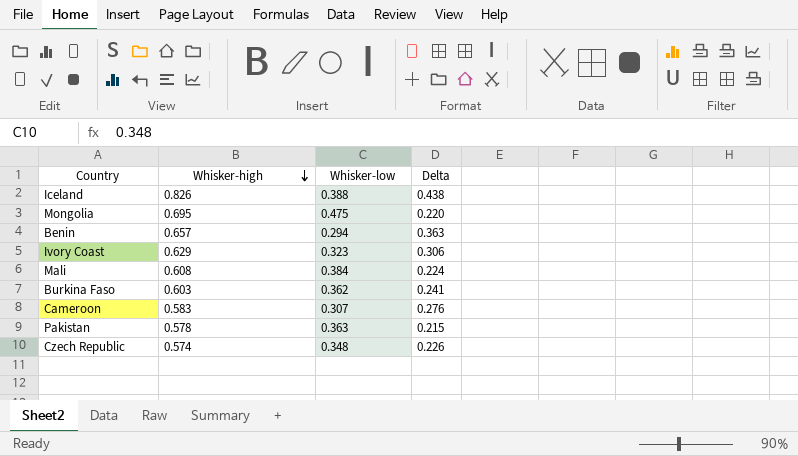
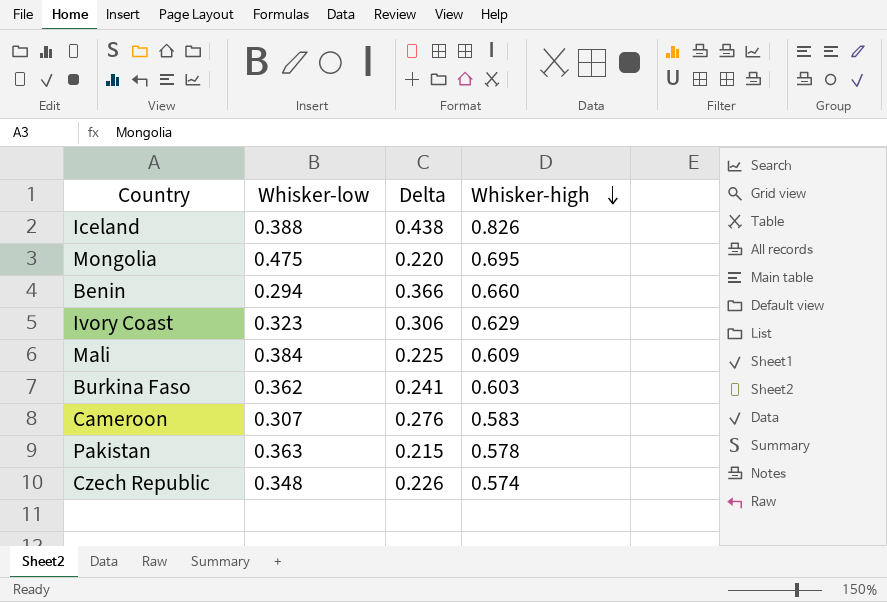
column Whisker-high | position: 2 -> 4
Benin | Delta: 0.363 -> 0.366
Benin | Whisker-high: 0.657 -> 0.660
Mali | Delta: 0.224 -> 0.225
Mali | Whisker-high: 0.608 -> 0.609

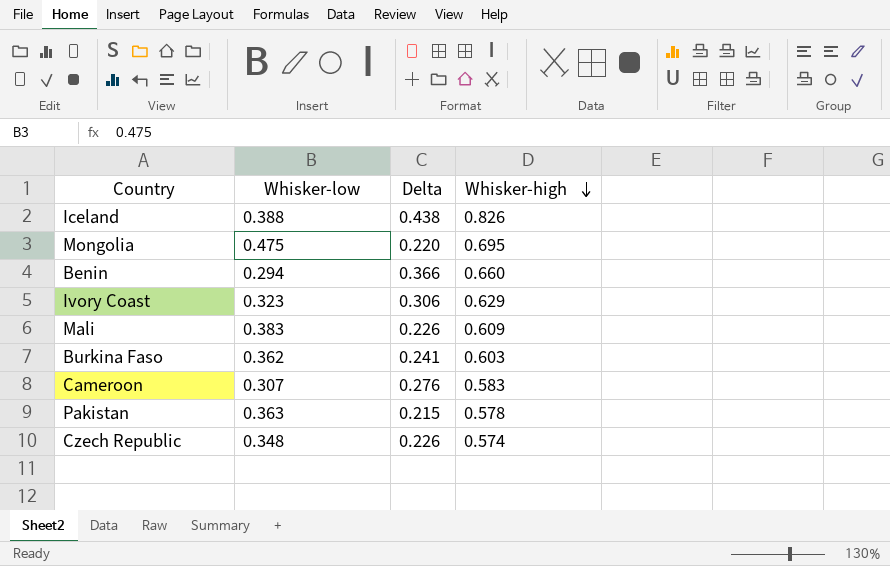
Mali | Whisker-low: 0.384 -> 0.383
Mali | Delta: 0.225 -> 0.226

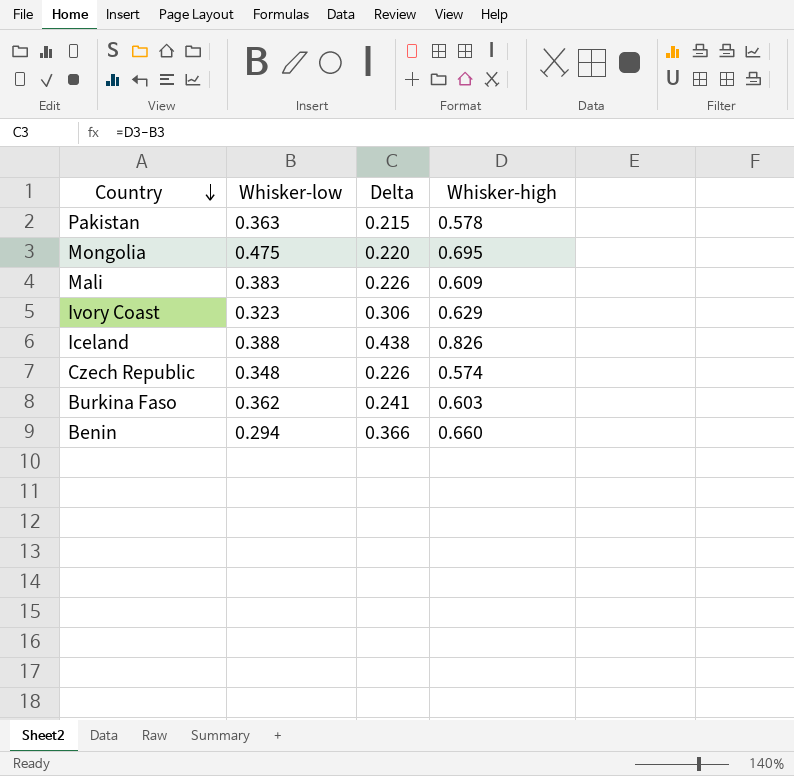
row order: Whisker-high descending -> Country descending
row Cameroon: 0.307 | 0.276 | 0.583 -> none

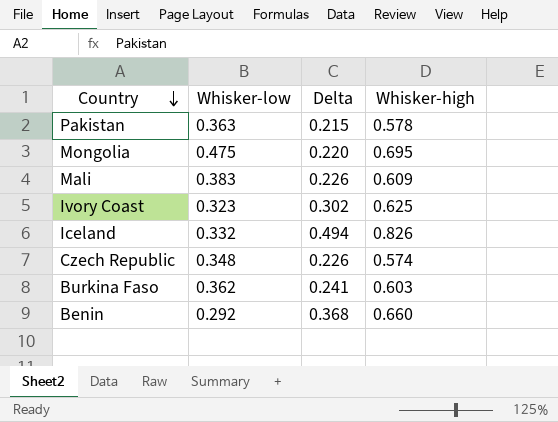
Ivory Coast | Delta: 0.306 -> 0.302
Ivory Coast | Whisker-high: 0.629 -> 0.625
Iceland | Whisker-low: 0.388 -> 0.332
Iceland | Delta: 0.438 -> 0.494
Benin | Whisker-low: 0.294 -> 0.292
Benin | Delta: 0.366 -> 0.368

